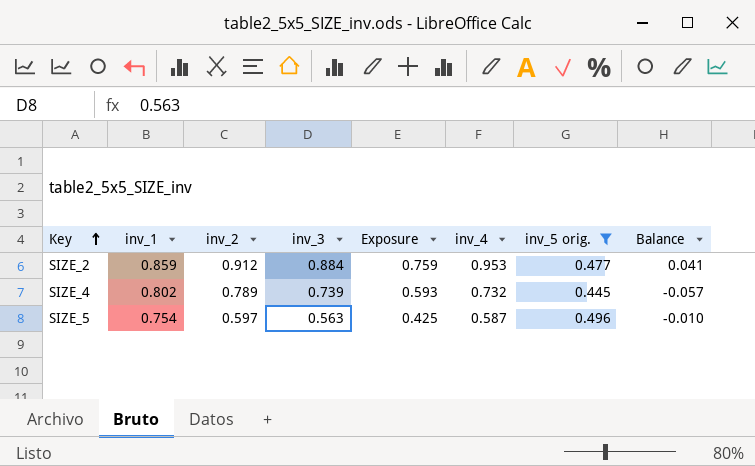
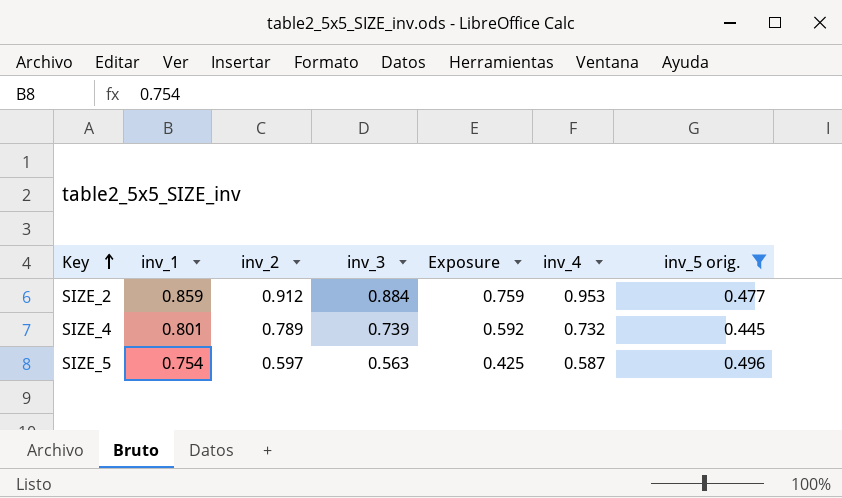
column Balance | formula: [inv_4] - [inv_2] -> none
SIZE_4 | inv_1: 0.802 -> 0.801
SIZE_4 | Exposure: 0.593 -> 0.592

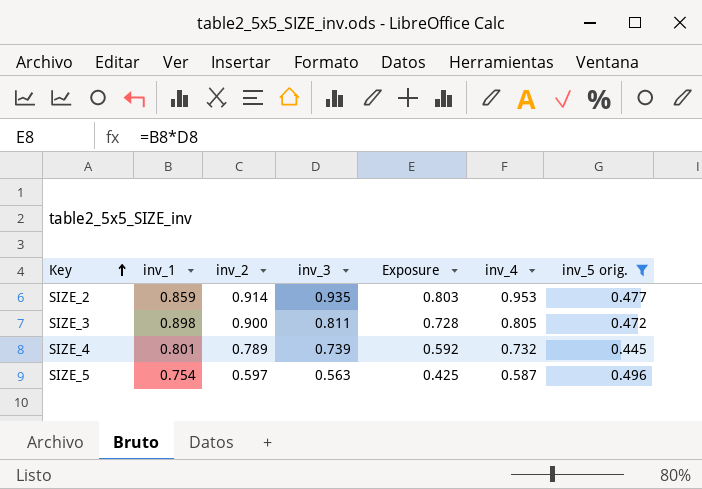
SIZE_2 | inv_2: 0.912 -> 0.914
SIZE_2 | inv_3: 0.884 -> 0.935
SIZE_2 | Exposure: 0.759 -> 0.803
row SIZE_3: none -> 0.898 | 0.900 | 0.811 | 0.728 | 0.805 | 0.472

